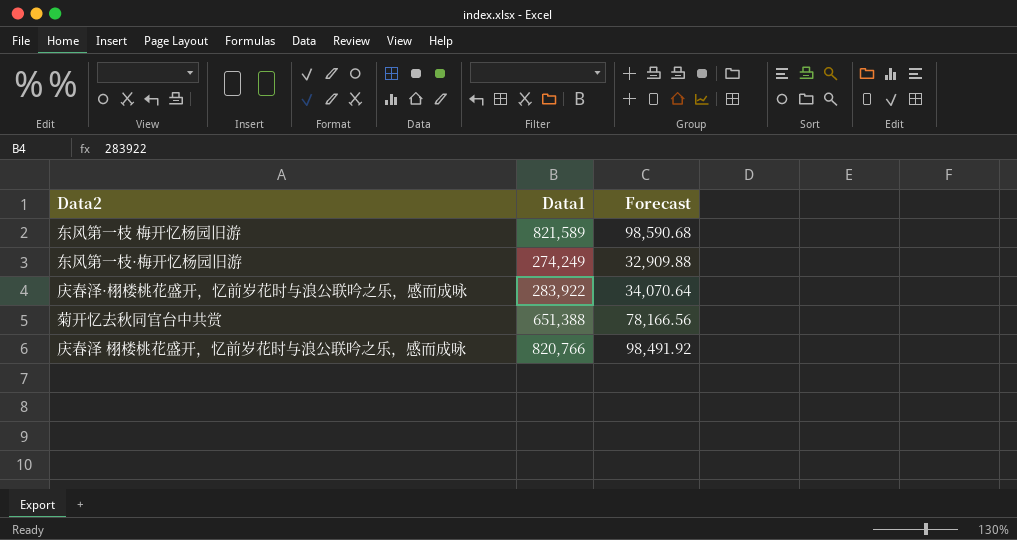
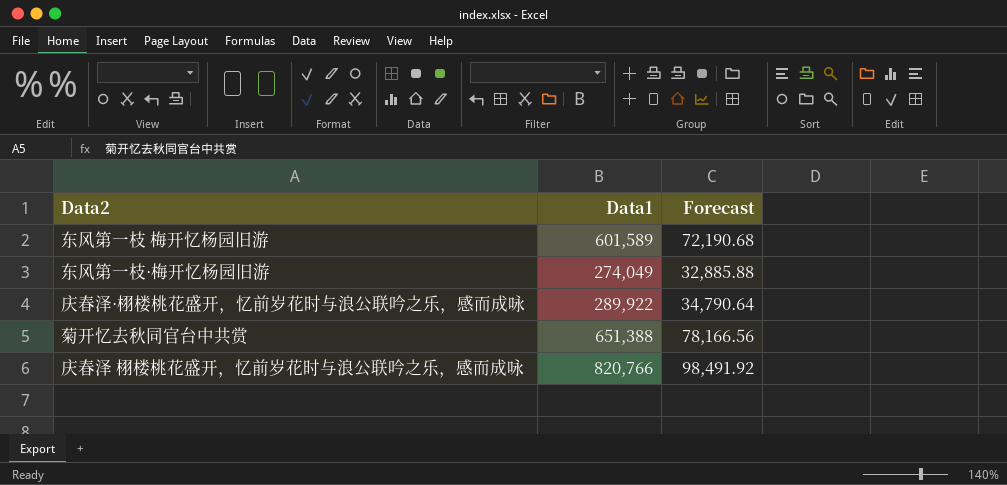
东风第一枝 梅开忆杨园旧游 | Data1: 821,589 -> 601,589
东风第一枝 梅开忆杨园旧游 | Forecast: 98,590.68 -> 72,190.68
东风第一枝·梅开忆杨园旧游 | Data1: 274,249 -> 274,049
东风第一枝·梅开忆杨园旧游 | Forecast: 32,909.88 -> 32,885.88
庆春泽·栩楼桃花盛开，忆前岁花时与浪公联吟之乐，感而成咏 | Data1: 283,922 -> 289,922
庆春泽·栩楼桃花盛开，忆前岁花时与浪公联吟之乐，感而成咏 | Forecast: 34,070.64 -> 34,790.64

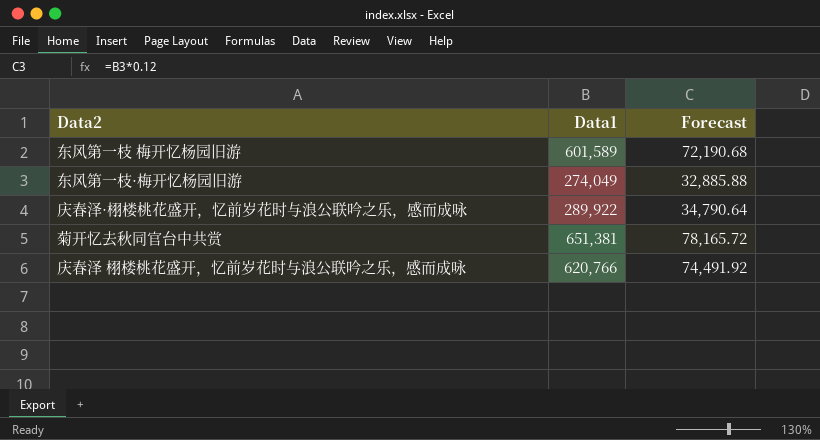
菊开忆去秋同官台中共赏 | Data1: 651,388 -> 651,381
菊开忆去秋同官台中共赏 | Forecast: 78,166.56 -> 78,165.72
庆春泽 栩楼桃花盛开，忆前岁花时与浪公联吟之乐，感而成咏 | Data1: 820,766 -> 620,766
庆春泽 栩楼桃花盛开，忆前岁花时与浪公联吟之乐，感而成咏 | Forecast: 98,491.92 -> 74,491.92

